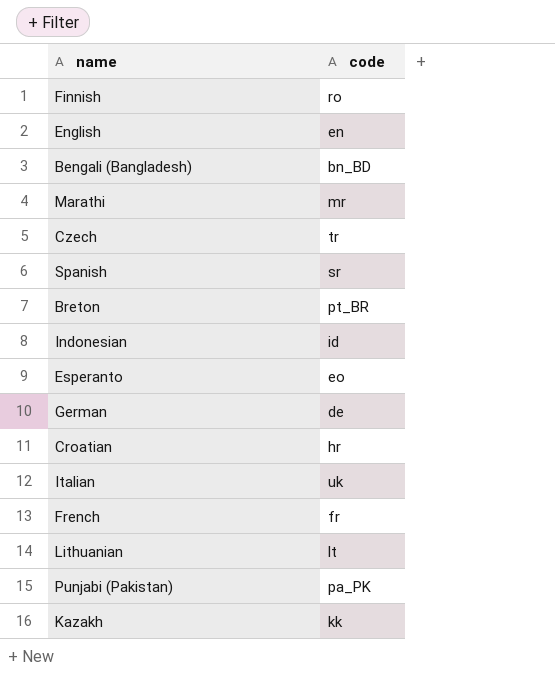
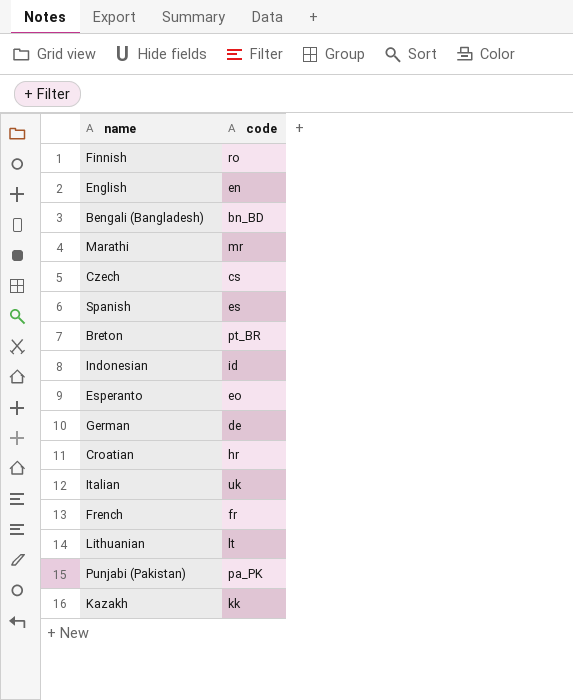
Czech | code: tr -> cs
Spanish | code: sr -> es

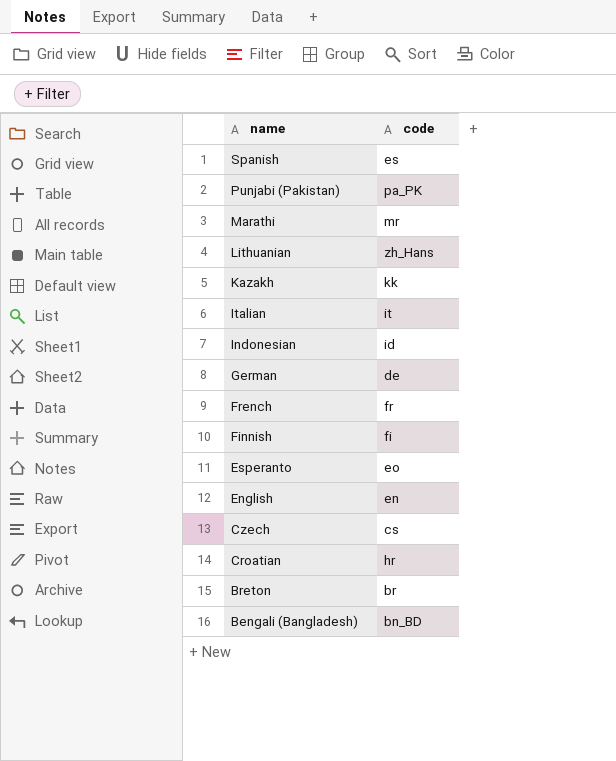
row order: none -> name descending
Lithuanian | code: lt -> zh_Hans
Italian | code: uk -> it
Finnish | code: ro -> fi
Breton | code: pt_BR -> br

